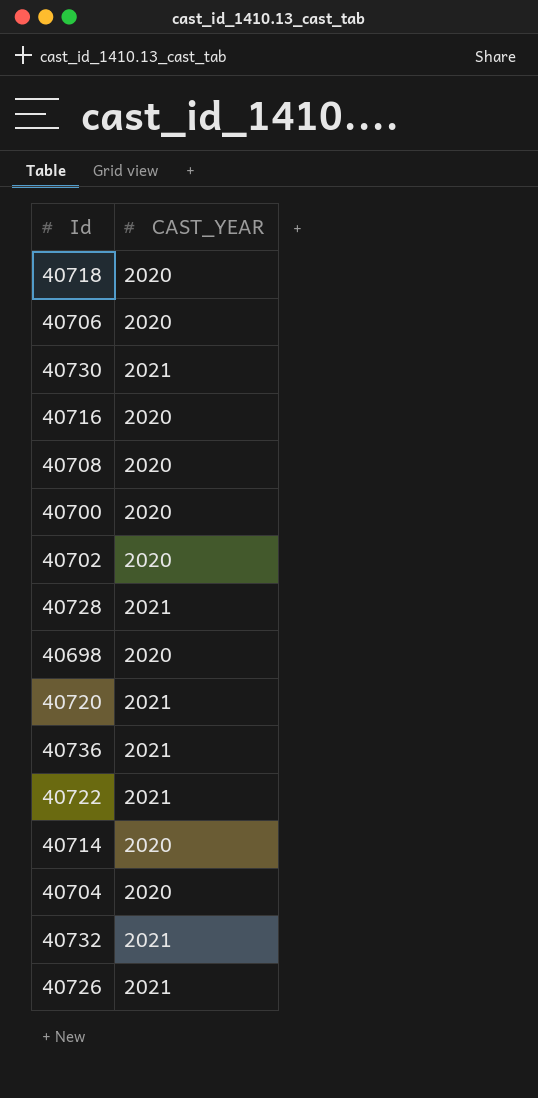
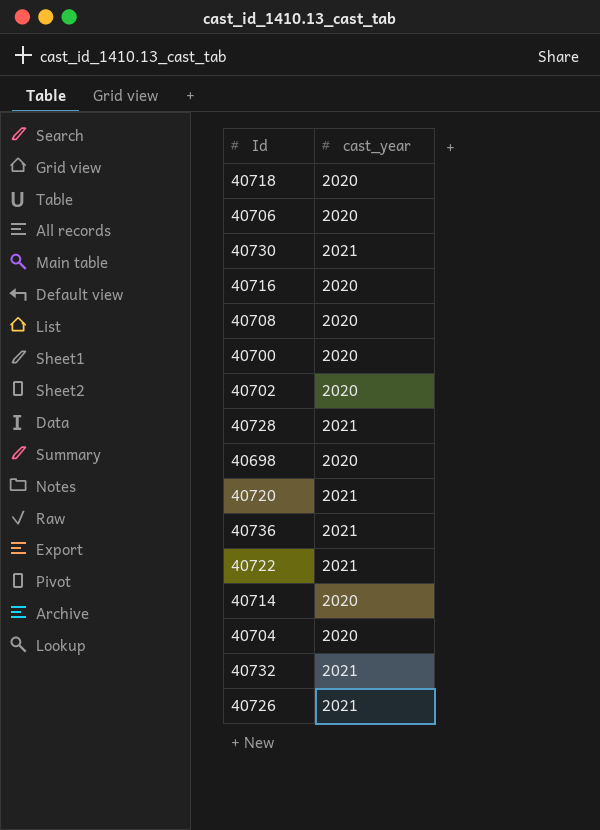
column name: CAST_YEAR -> cast_year

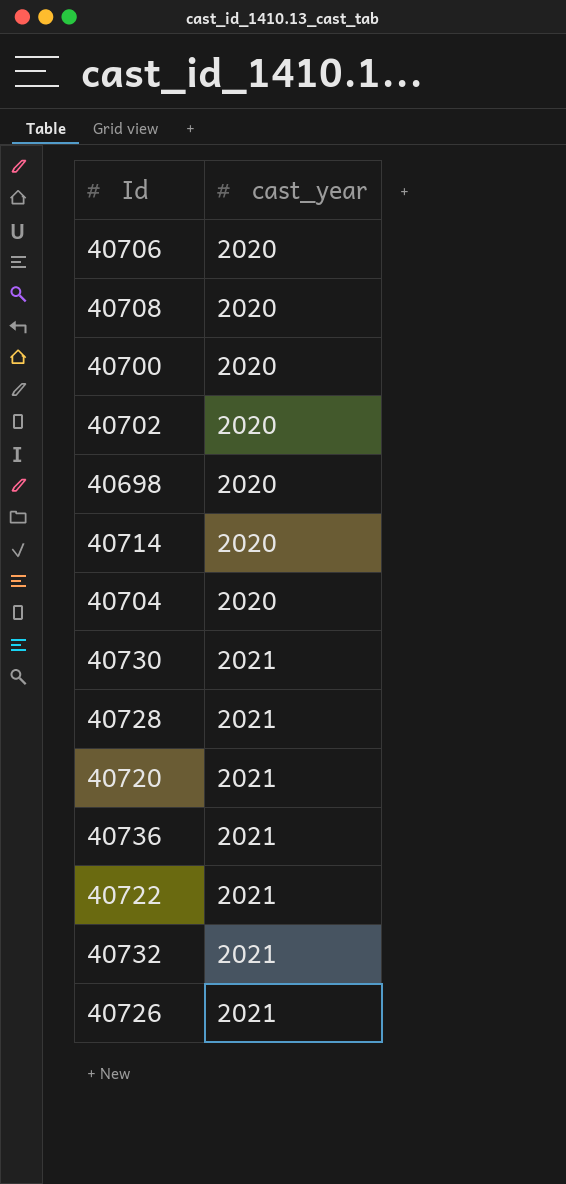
row order: none -> cast_year ascending
row 40718: 2020 -> none
row 40716: 2020 -> none

